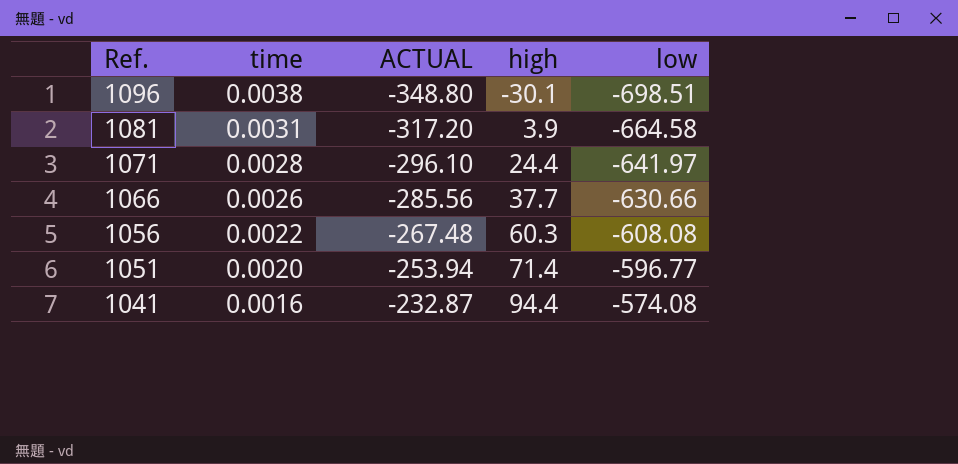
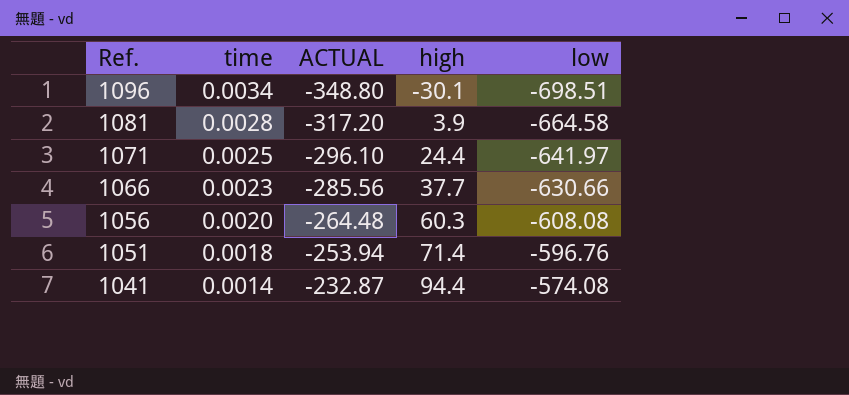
1096 | time: 0.0038 -> 0.0034
1081 | time: 0.0031 -> 0.0028
1071 | time: 0.0028 -> 0.0025
1066 | time: 0.0026 -> 0.0023
1056 | time: 0.0022 -> 0.0020
1056 | ACTUAL: -267.48 -> -264.48
1051 | time: 0.0020 -> 0.0018
1051 | low: -596.77 -> -596.76
1041 | time: 0.0016 -> 0.0014

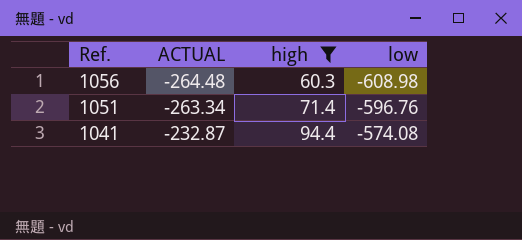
filter: none -> high >= 60.3
column time | position: 2 -> none
1056 | low: -608.08 -> -608.98
1051 | ACTUAL: -253.94 -> -263.34

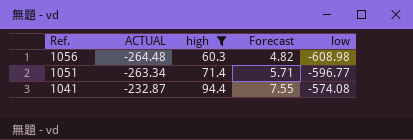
column Forecast | formula: none -> [high] * 0.08
1051 | low: -596.76 -> -596.77

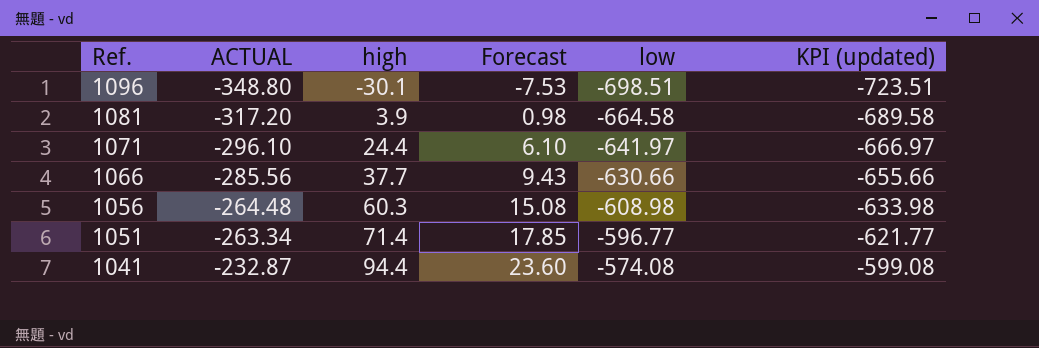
filter: high >= 60.3 -> none
column Forecast | formula: [high] * 0.08 -> [high] * 0.25
column KPI (updated) | formula: none -> [low] - 25

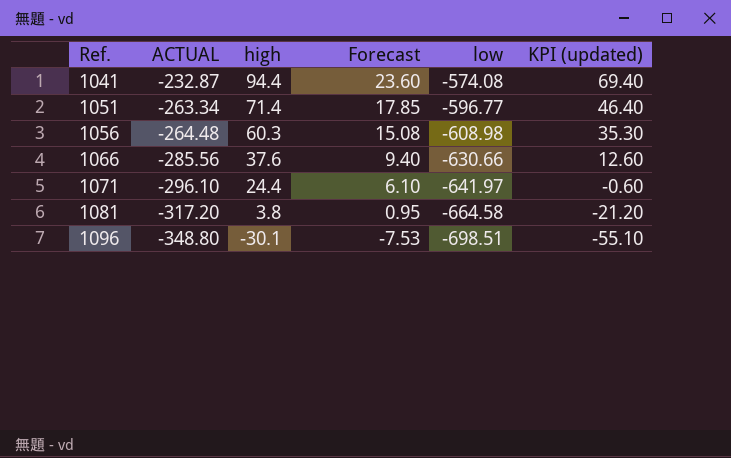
row order: Ref. descending -> Ref. ascending
column KPI (updated) | formula: [low] - 25 -> [high] - 25
1066 | high: 37.7 -> 37.6
1066 | Forecast: 9.43 -> 9.40
1081 | high: 3.9 -> 3.8
1081 | Forecast: 0.98 -> 0.95

